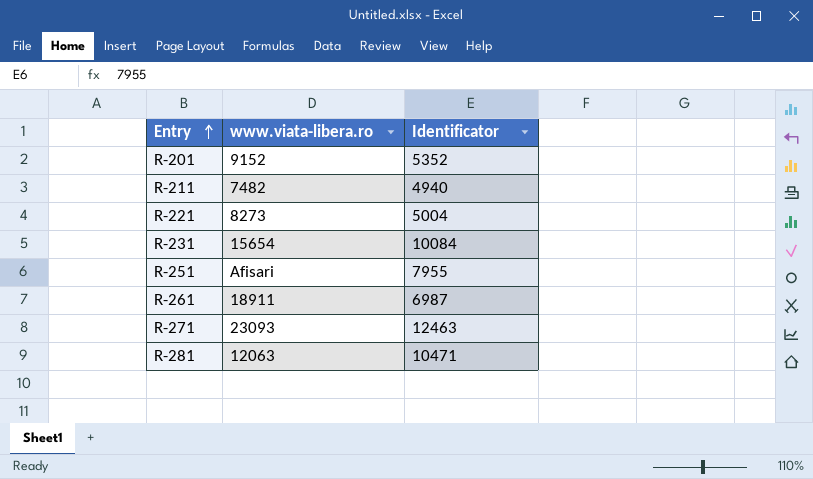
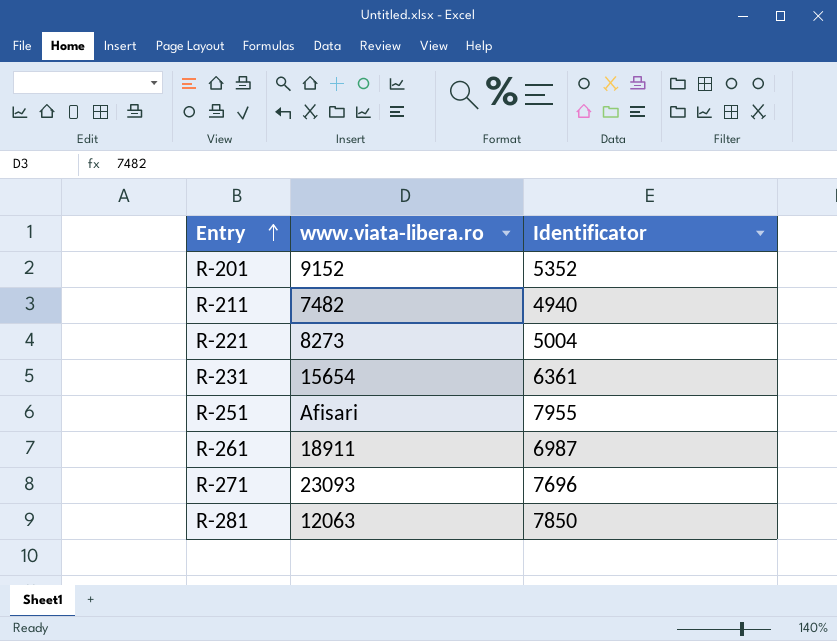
R-231 | Identificator: 10084 -> 6361
R-271 | Identificator: 12463 -> 7696
R-281 | Identificator: 10471 -> 7850

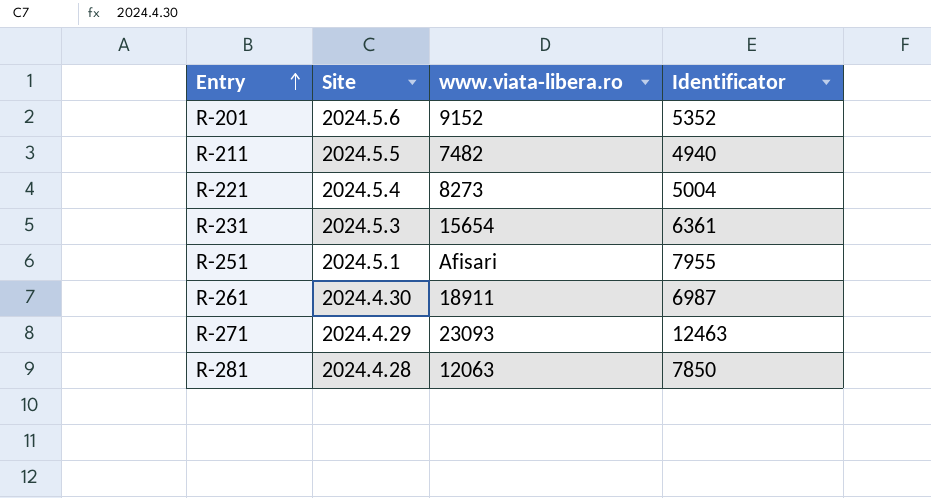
column Site | position: none -> 2
R-271 | Identificator: 7696 -> 12463

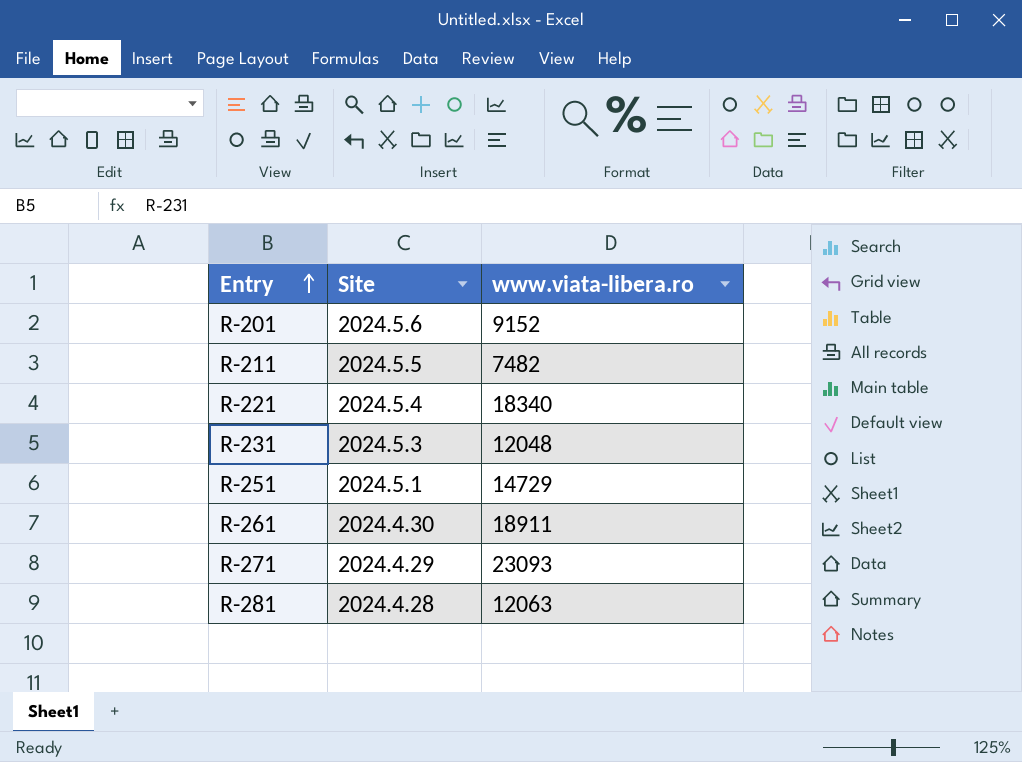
column Identificator | position: 4 -> none
R-221 | www.viata-libera.ro: 8273 -> 18340
R-231 | www.viata-libera.ro: 15654 -> 12048
R-251 | www.viata-libera.ro: Afisari -> 14729

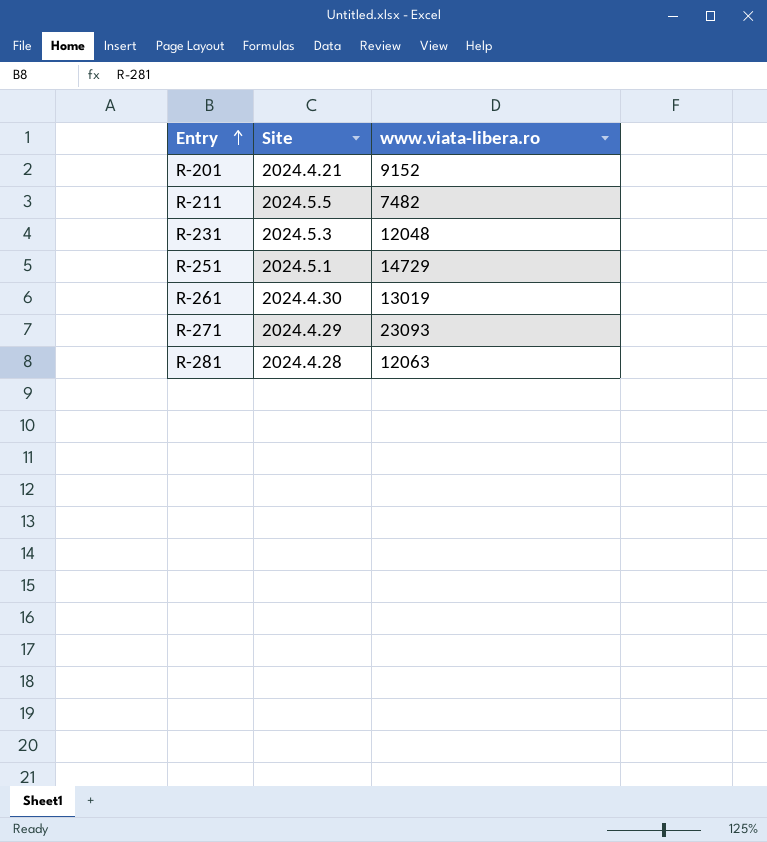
row R-221: 2024.5.4 | 18340 -> none
R-201 | Site: 2024.5.6 -> 2024.4.21
R-261 | www.viata-libera.ro: 18911 -> 13019

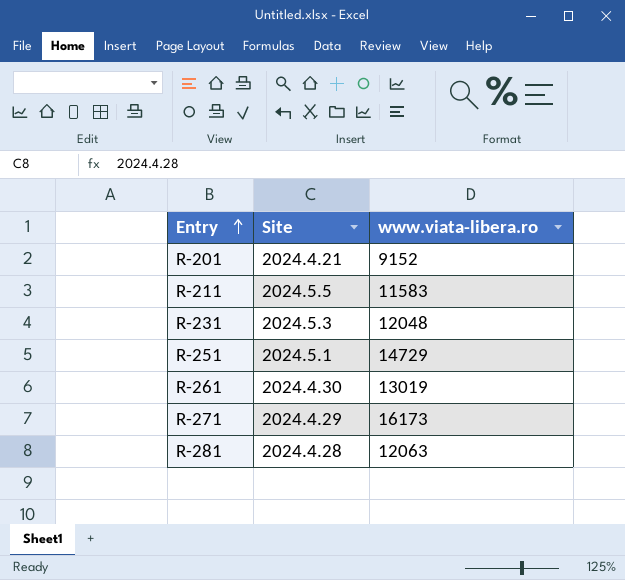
R-211 | www.viata-libera.ro: 7482 -> 11583
R-271 | www.viata-libera.ro: 23093 -> 16173

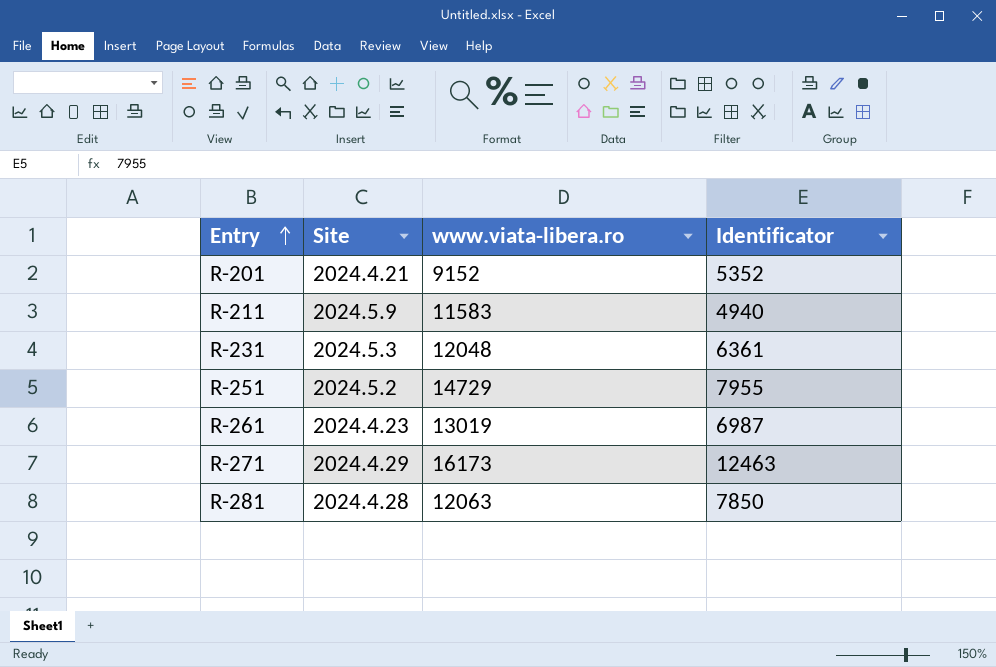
column Identificator | position: none -> 4
R-211 | Site: 2024.5.5 -> 2024.5.9
R-251 | Site: 2024.5.1 -> 2024.5.2
R-261 | Site: 2024.4.30 -> 2024.4.23

